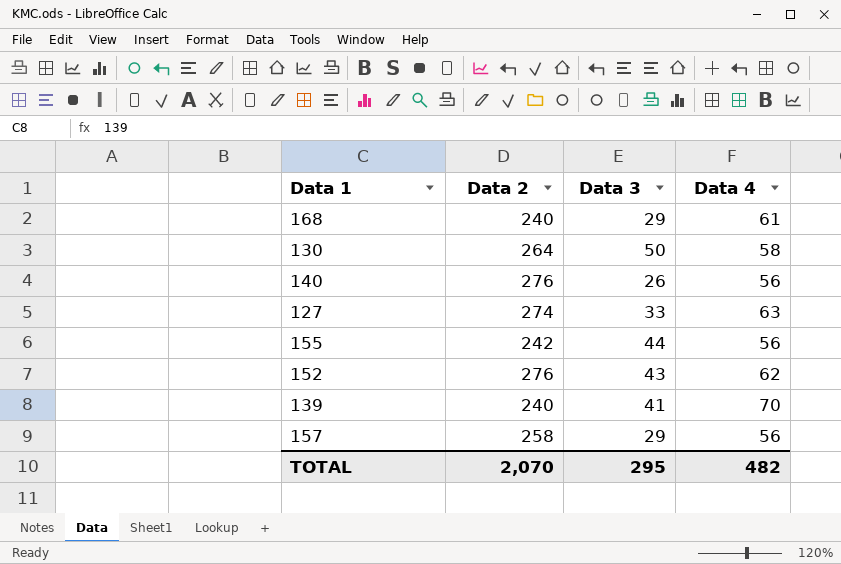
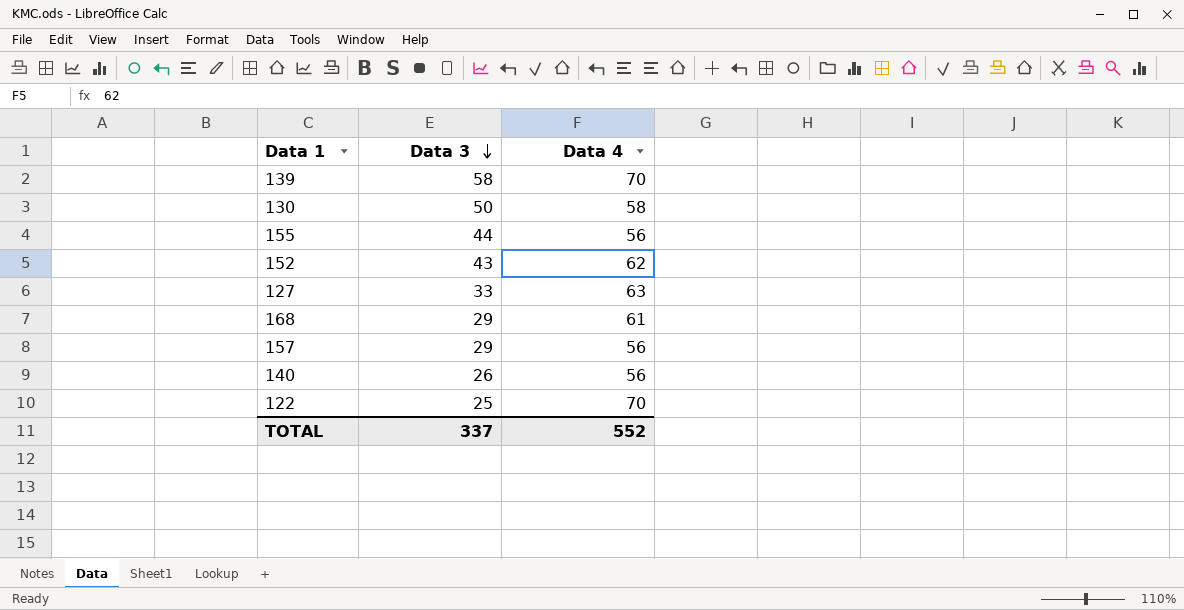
row order: none -> Data 3 descending
column Data 2 | position: 2 -> none
139 | Data 3: 41 -> 58
row 122: none -> 25 | 70
TOTAL | Data 3: 295 -> 337
TOTAL | Data 4: 482 -> 552

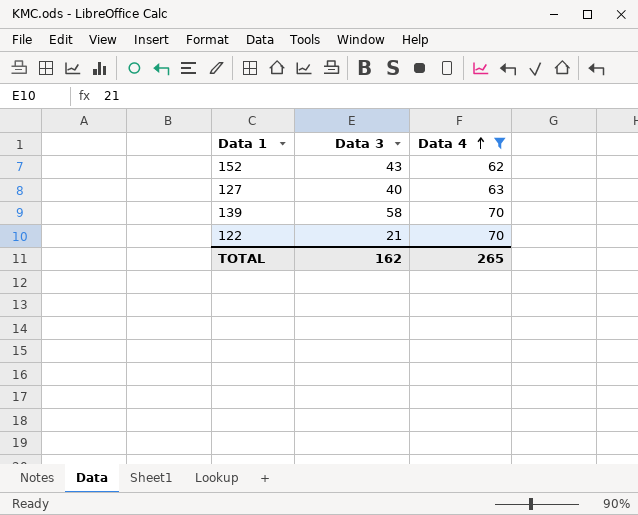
filter: none -> Data 4 >= 62
row order: Data 3 descending -> Data 4 ascending
127 | Data 3: 33 -> 40
122 | Data 3: 25 -> 21
TOTAL | Data 3: 337 -> 162
TOTAL | Data 4: 552 -> 265

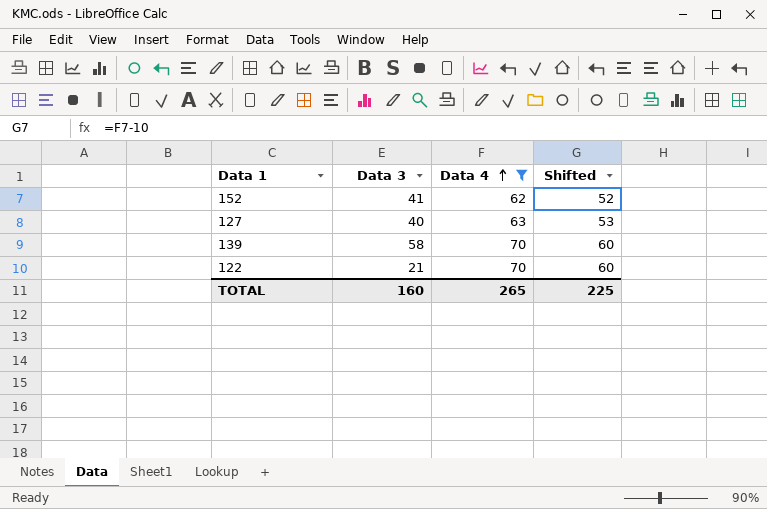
column Shifted | formula: none -> [Data 4] - 10
152 | Data 3: 43 -> 41
TOTAL | Data 3: 162 -> 160

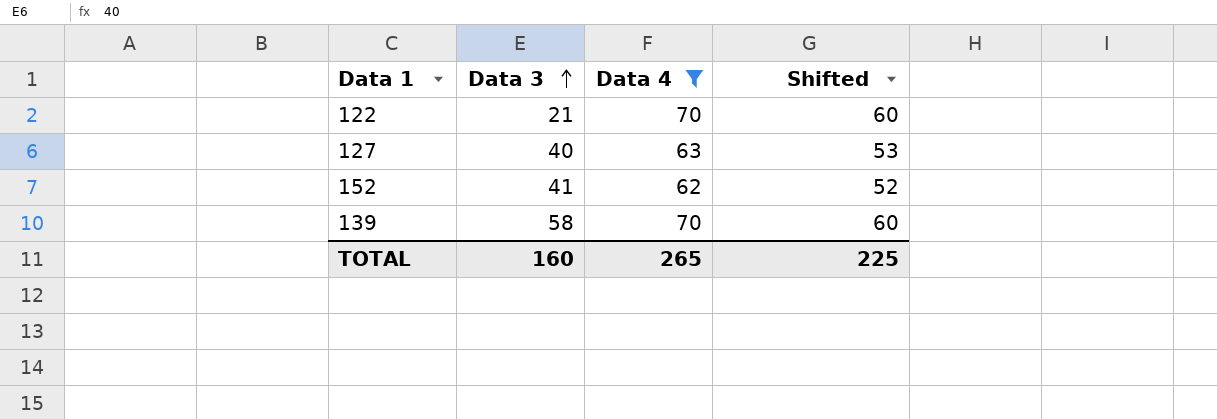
row order: Data 4 ascending -> Data 3 ascending

